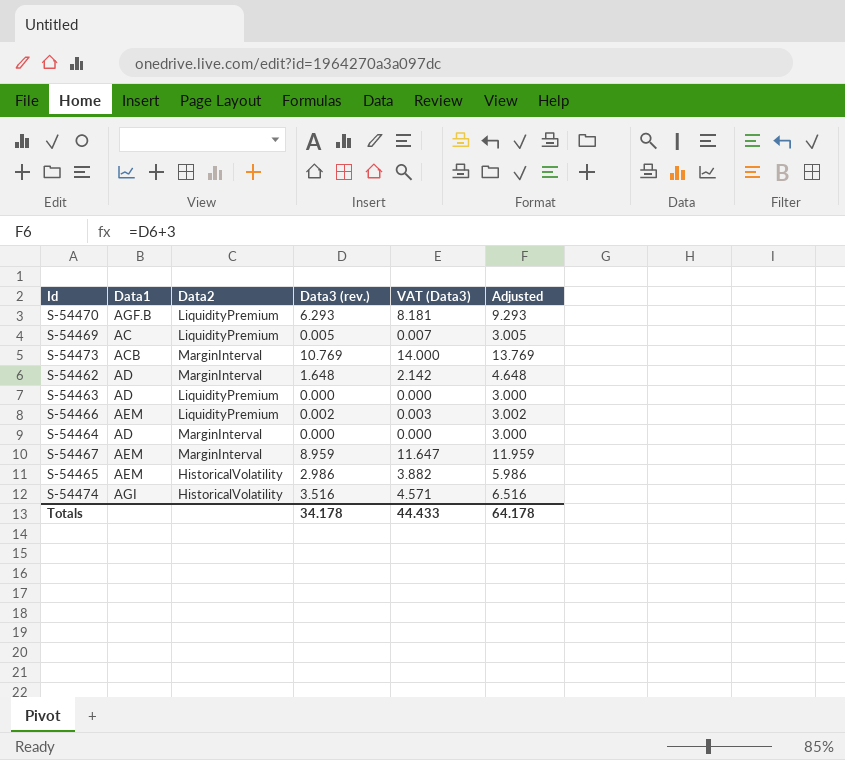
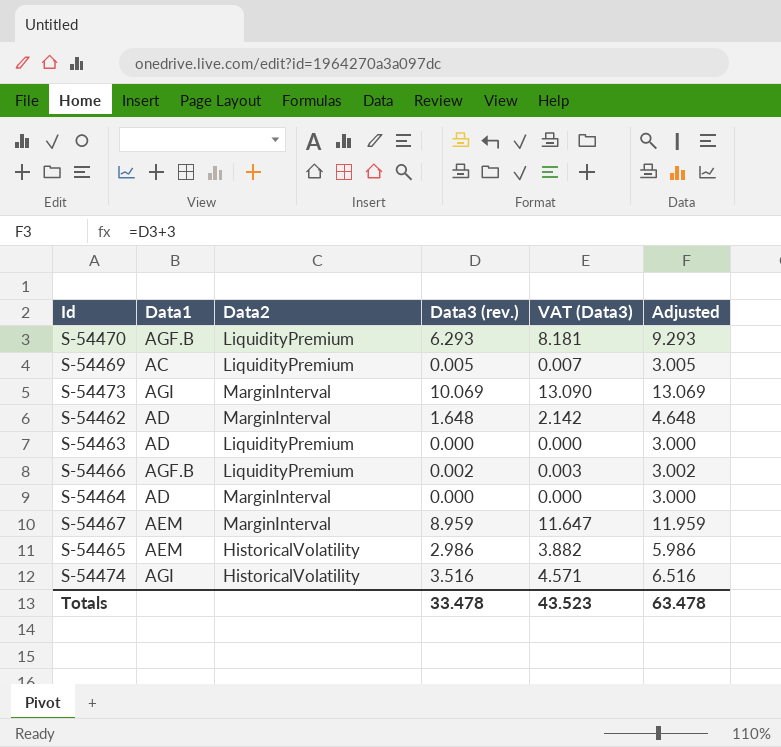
S-54473 | Data1: ACB -> AGI
S-54473 | Data3 (rev.): 10.769 -> 10.069
S-54473 | VAT (Data3): 14.000 -> 13.090
S-54473 | Adjusted: 13.769 -> 13.069
S-54466 | Data1: AEM -> AGF.B
Totals | Data3 (rev.): 34.178 -> 33.478
Totals | VAT (Data3): 44.433 -> 43.523
Totals | Adjusted: 64.178 -> 63.478

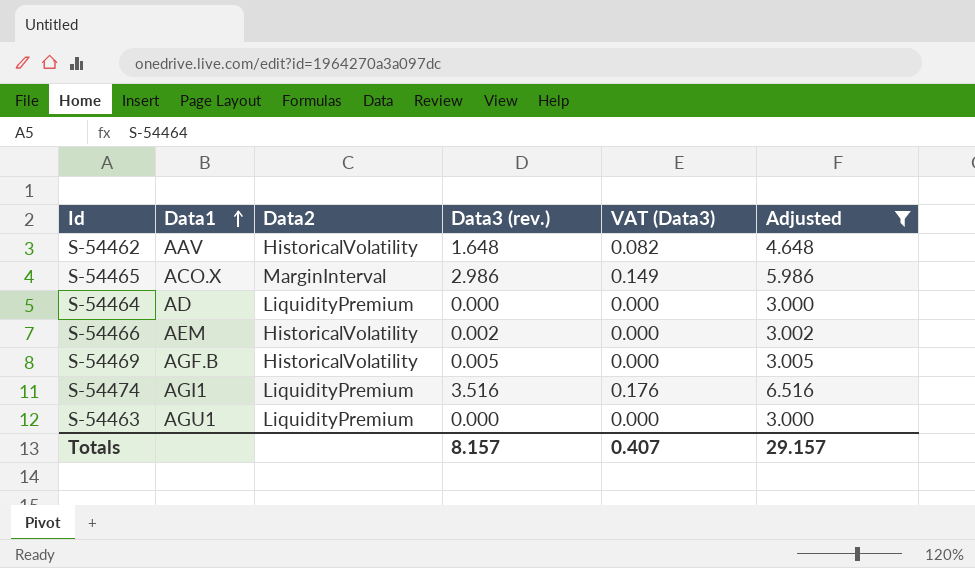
filter: none -> Adjusted <= 6.516
row order: none -> Data1 ascending
column VAT (Data3) | formula: [Data3 (rev.)] * 1.3 -> [Data3 (rev.)] * 0.05
S-54462 | Data1: AD -> AAV
S-54462 | Data2: MarginInterval -> HistoricalVolatility
S-54465 | Data1: AEM -> ACO.X
S-54465 | Data2: HistoricalVolatility -> MarginInterval
S-54464 | Data2: MarginInterval -> LiquidityPremium
S-54466 | Data1: AGF.B -> AEM
S-54466 | Data2: LiquidityPremium -> HistoricalVolatility
S-54469 | Data1: AC -> AGF.B
S-54469 | Data2: LiquidityPremium -> HistoricalVolatility
S-54474 | Data1: AGI -> AGI1
S-54474 | Data2: HistoricalVolatility -> LiquidityPremium
S-54463 | Data1: AD -> AGU1
Totals | Data3 (rev.): 33.478 -> 8.157
Totals | VAT (Data3): 43.523 -> 0.407
Totals | Adjusted: 63.478 -> 29.157

